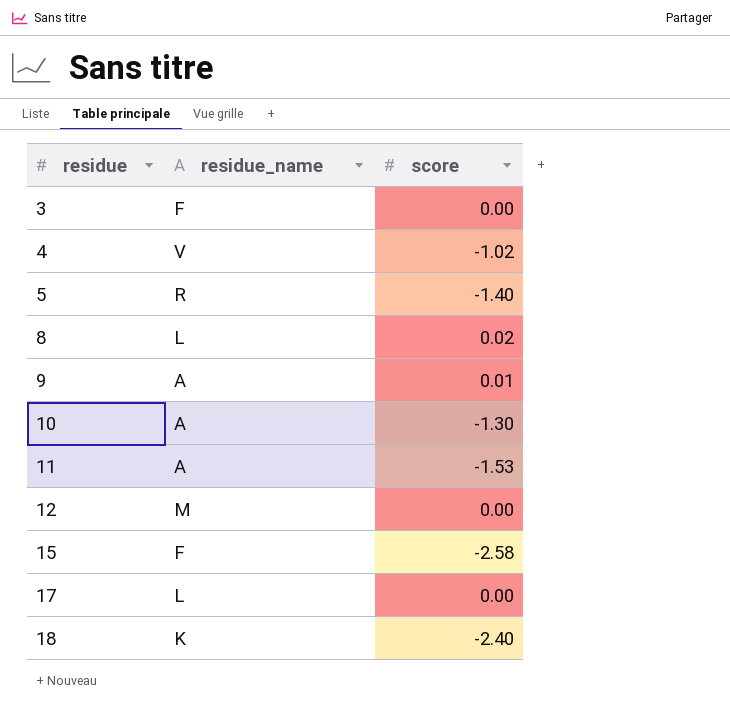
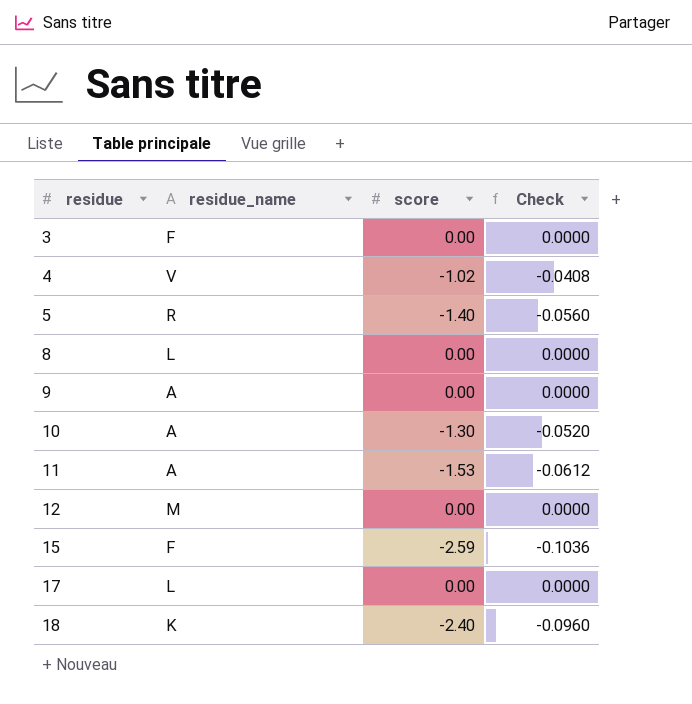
column Check | formula: none -> [score] * 0.04
8 | score: 0.02 -> 0.00
9 | score: 0.01 -> 0.00
15 | score: -2.58 -> -2.59

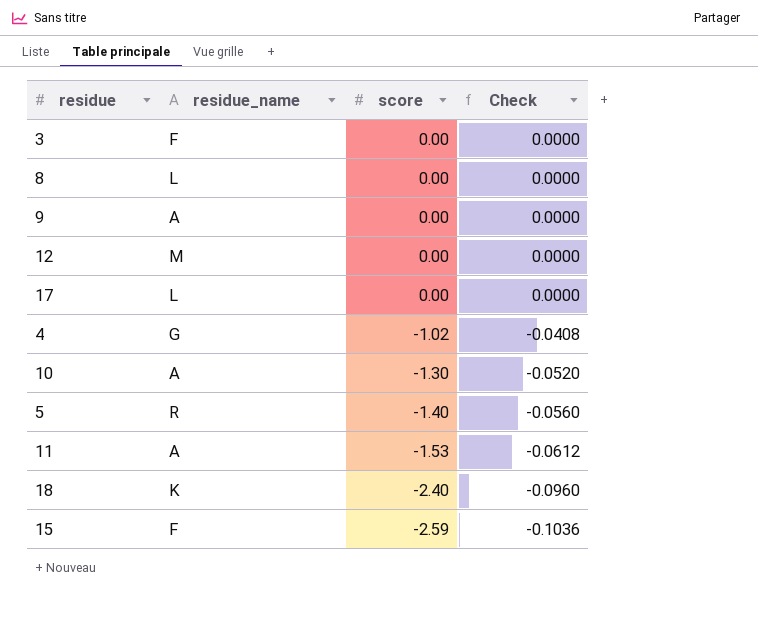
row order: residue ascending -> score descending
4 | residue_name: V -> G

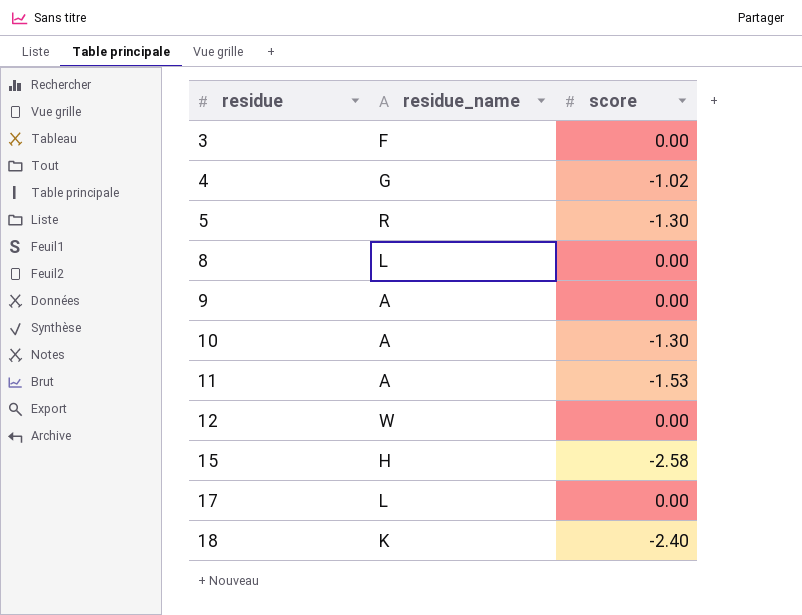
row order: score descending -> residue ascending
column Check | formula: [score] * 0.04 -> none
5 | score: -1.40 -> -1.30
12 | residue_name: M -> W
15 | residue_name: F -> H
15 | score: -2.59 -> -2.58

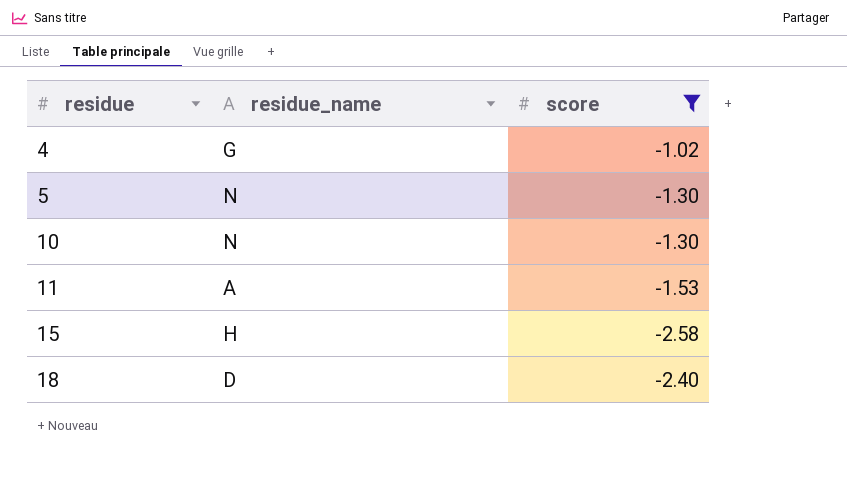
filter: none -> score != 0.00
5 | residue_name: R -> N
10 | residue_name: A -> N
18 | residue_name: K -> D

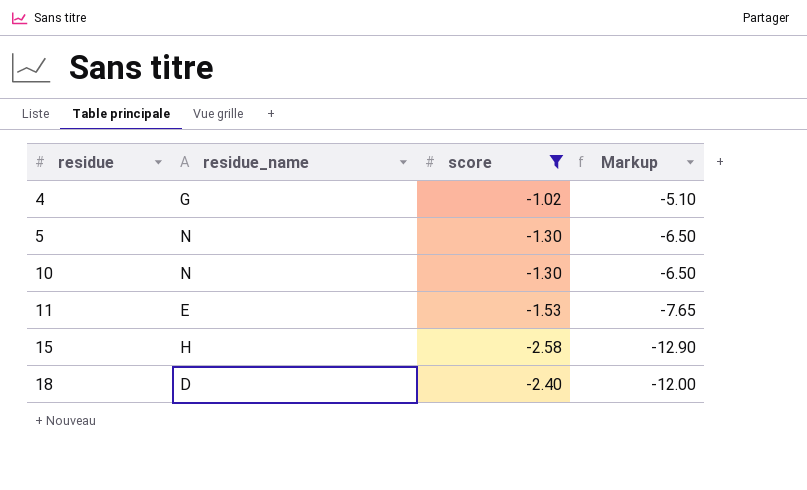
column Markup | formula: none -> [score] * 5
11 | residue_name: A -> E

